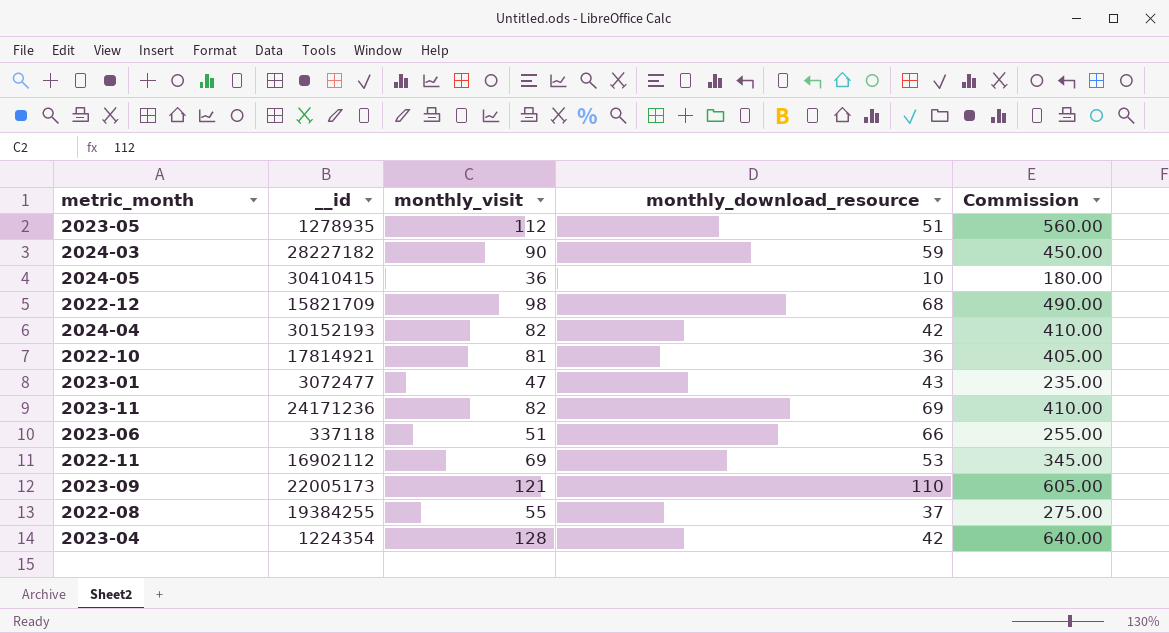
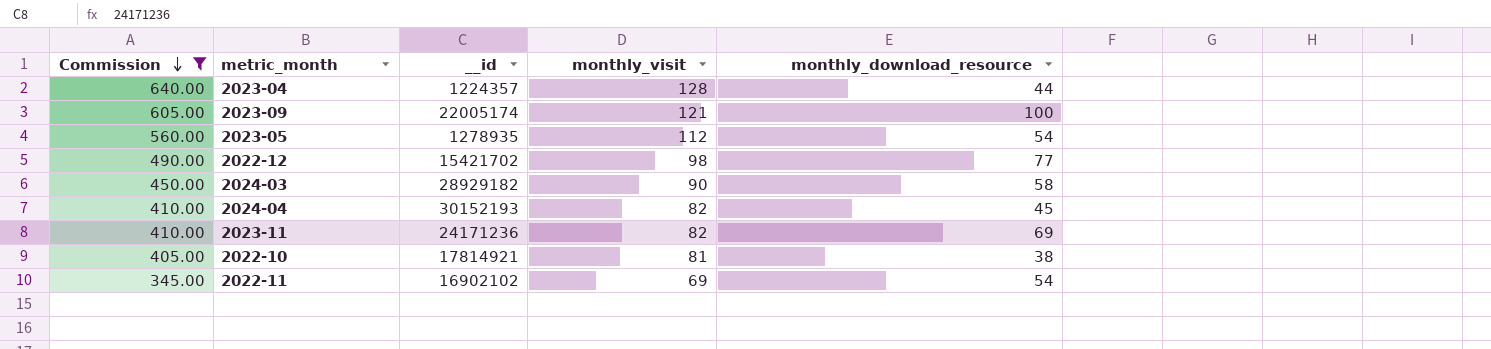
filter: none -> Commission >= 345.00
row order: none -> Commission descending
column Commission | position: 5 -> 1
2023-04 | __id: 1224354 -> 1224357
2023-04 | monthly_download_resource: 42 -> 44
2023-09 | __id: 22005173 -> 22005174
2023-09 | monthly_download_resource: 110 -> 100
2023-05 | monthly_download_resource: 51 -> 54
2022-12 | __id: 15821709 -> 15421702
2022-12 | monthly_download_resource: 68 -> 77
2024-03 | __id: 28227182 -> 28929182
2024-03 | monthly_download_resource: 59 -> 58
2024-04 | monthly_download_resource: 42 -> 45
2022-10 | monthly_download_resource: 36 -> 38
2022-11 | __id: 16902112 -> 16902102
2022-11 | monthly_download_resource: 53 -> 54

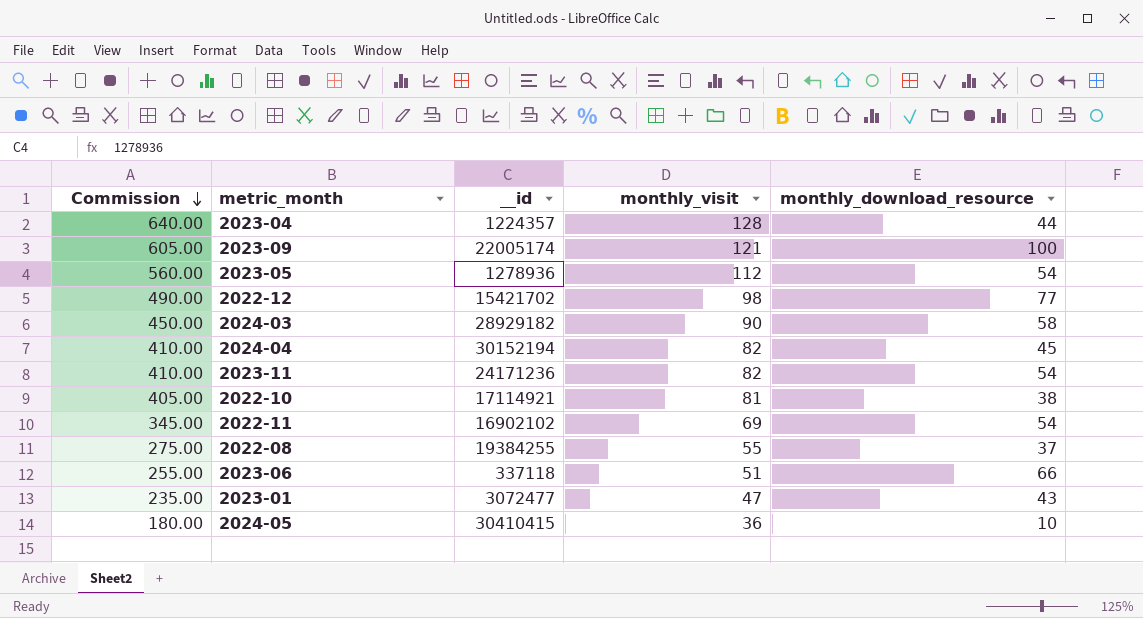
filter: Commission >= 345.00 -> none
2023-05 | __id: 1278935 -> 1278936
2024-04 | __id: 30152193 -> 30152194
2023-11 | monthly_download_resource: 69 -> 54
2022-10 | __id: 17814921 -> 17114921

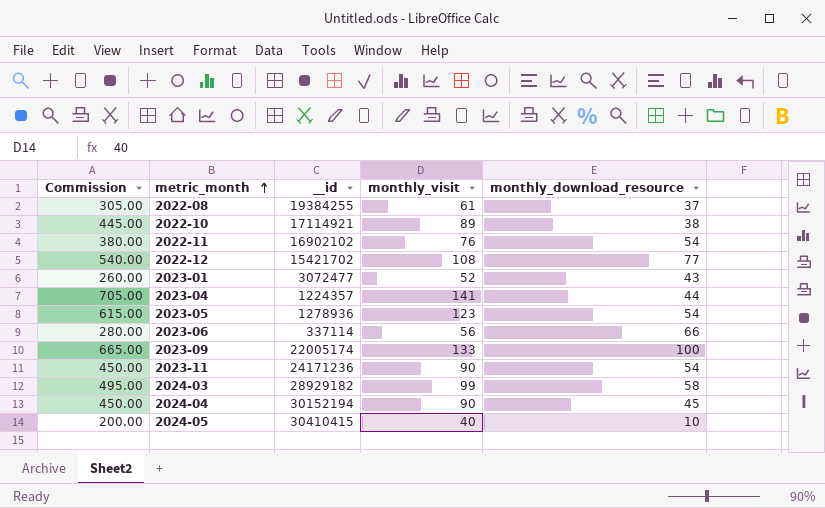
row order: Commission descending -> metric_month ascending
2022-08 | Commission: 275.00 -> 305.00
2022-08 | monthly_visit: 55 -> 61
2022-10 | Commission: 405.00 -> 445.00
2022-10 | monthly_visit: 81 -> 89
2022-11 | Commission: 345.00 -> 380.00
2022-11 | monthly_visit: 69 -> 76
2022-12 | Commission: 490.00 -> 540.00
2022-12 | monthly_visit: 98 -> 108
2023-01 | Commission: 235.00 -> 260.00
2023-01 | monthly_visit: 47 -> 52
2023-04 | Commission: 640.00 -> 705.00
2023-04 | monthly_visit: 128 -> 141
2023-05 | Commission: 560.00 -> 615.00
2023-05 | monthly_visit: 112 -> 123
2023-06 | Commission: 255.00 -> 280.00
2023-06 | __id: 337118 -> 337114
2023-06 | monthly_visit: 51 -> 56
2023-09 | Commission: 605.00 -> 665.00
2023-09 | monthly_visit: 121 -> 133
2023-11 | Commission: 410.00 -> 450.00
2023-11 | monthly_visit: 82 -> 90
2024-03 | Commission: 450.00 -> 495.00
2024-03 | monthly_visit: 90 -> 99
2024-04 | Commission: 410.00 -> 450.00
2024-04 | monthly_visit: 82 -> 90
2024-05 | Commission: 180.00 -> 200.00
2024-05 | monthly_visit: 36 -> 40

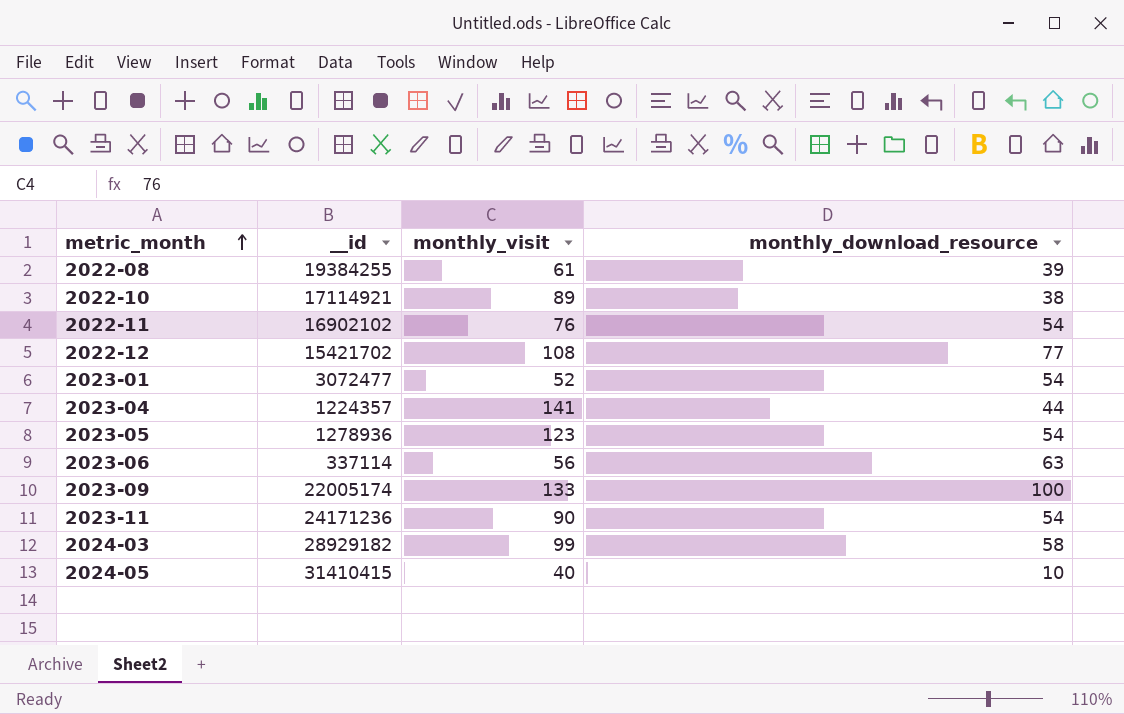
column Commission | formula: [monthly_visit] * 5 -> none
row 2024-04: 450.00 | 30152194 | 90 | 45 -> none
2022-08 | monthly_download_resource: 37 -> 39
2023-01 | monthly_download_resource: 43 -> 54
2023-06 | monthly_download_resource: 66 -> 63
2024-05 | __id: 30410415 -> 31410415

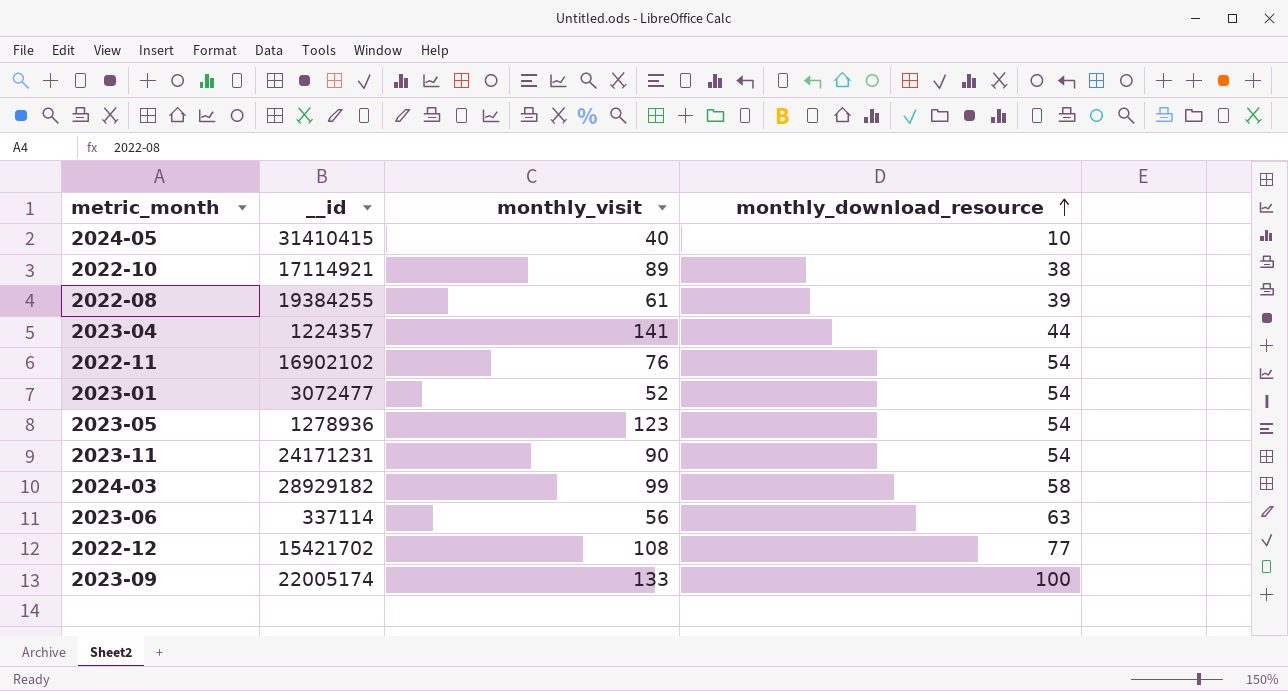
row order: metric_month ascending -> monthly_download_resource ascending
2023-11 | __id: 24171236 -> 24171231

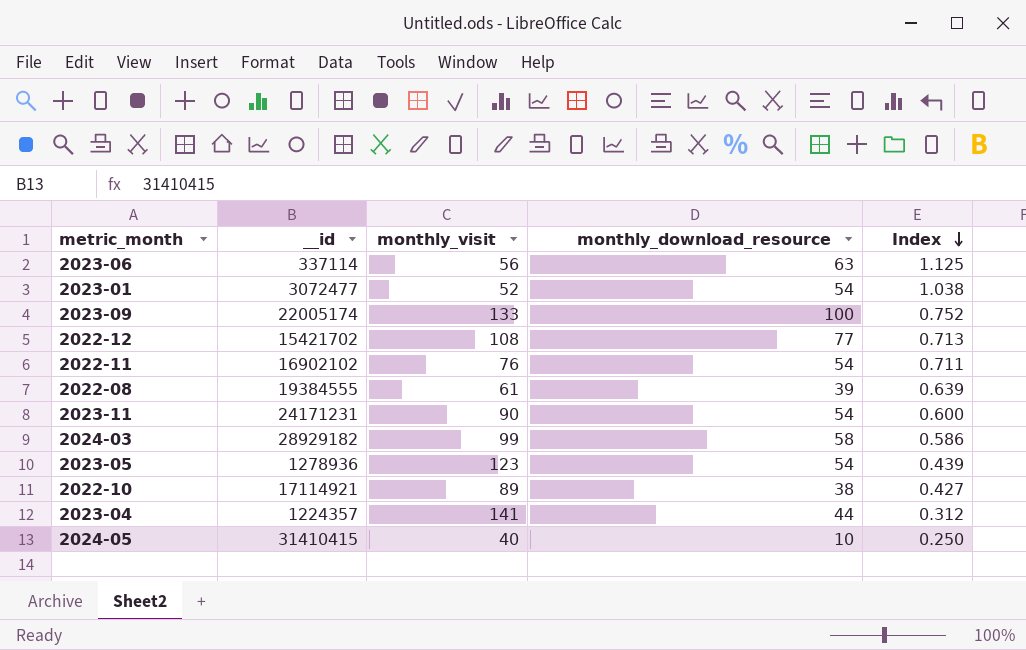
row order: monthly_download_resource ascending -> Index descending
column Index | formula: none -> [monthly_download_resource] / [monthly_visit]
2022-08 | __id: 19384255 -> 19384555

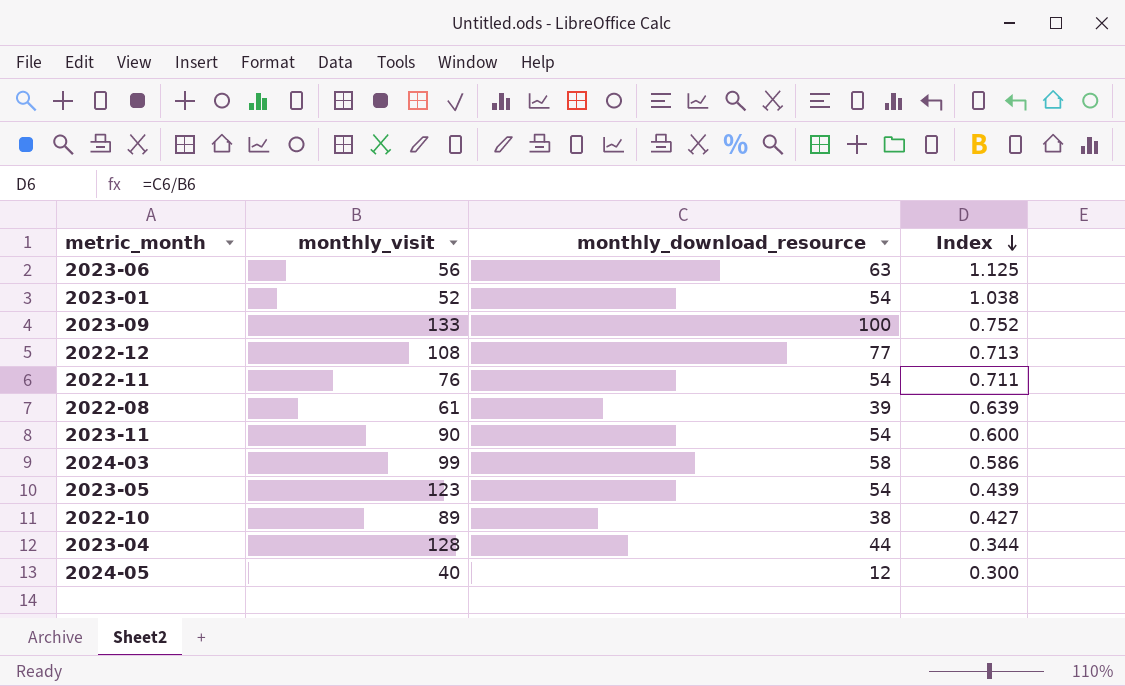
column __id | position: 2 -> none
2023-04 | monthly_visit: 141 -> 128
2023-04 | Index: 0.312 -> 0.344
2024-05 | monthly_download_resource: 10 -> 12
2024-05 | Index: 0.250 -> 0.300

